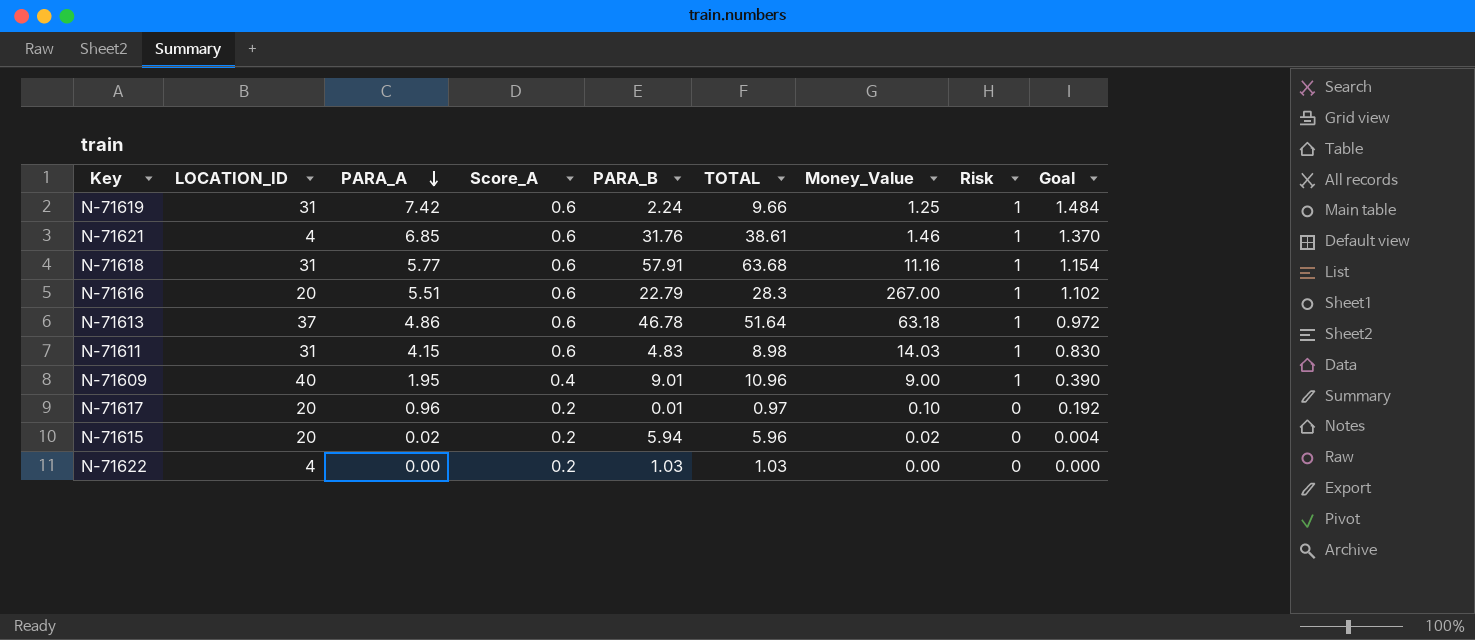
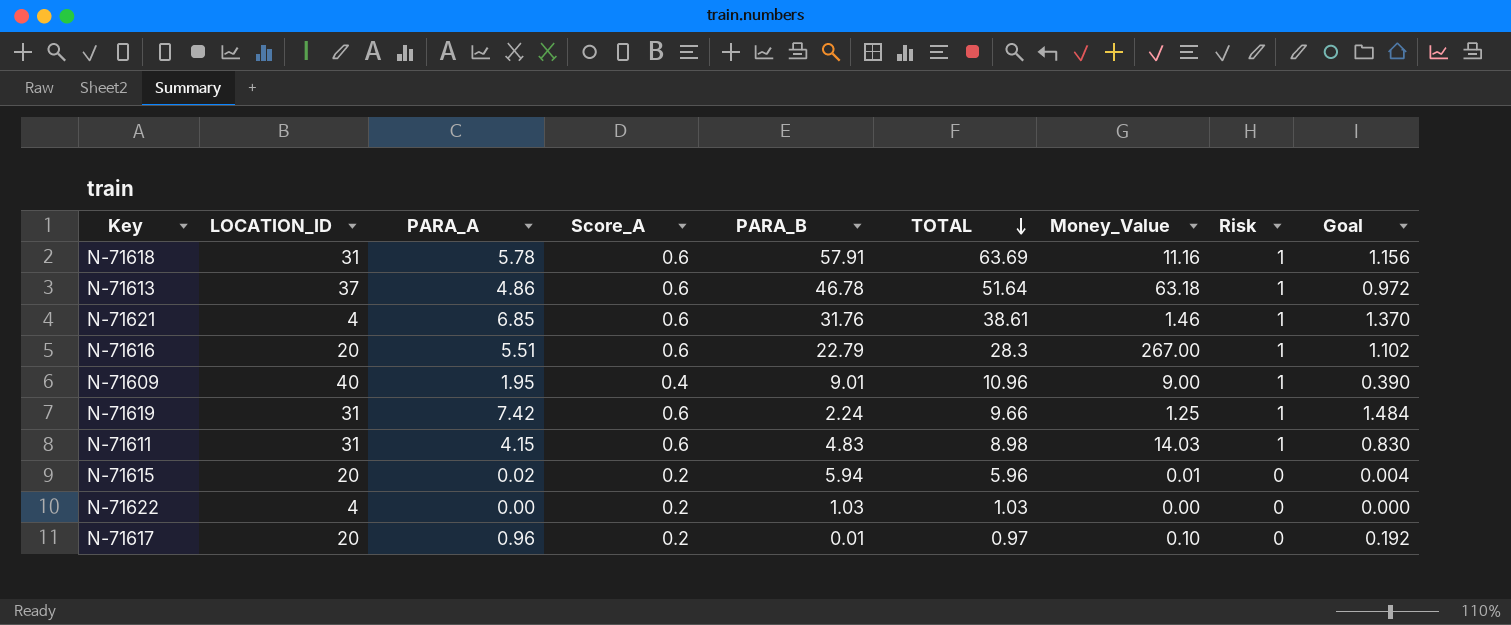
row order: PARA_A descending -> TOTAL descending
N-71618 | PARA_A: 5.77 -> 5.78
N-71618 | TOTAL: 63.68 -> 63.69
N-71618 | Goal: 1.154 -> 1.156
N-71615 | Money_Value: 0.02 -> 0.01

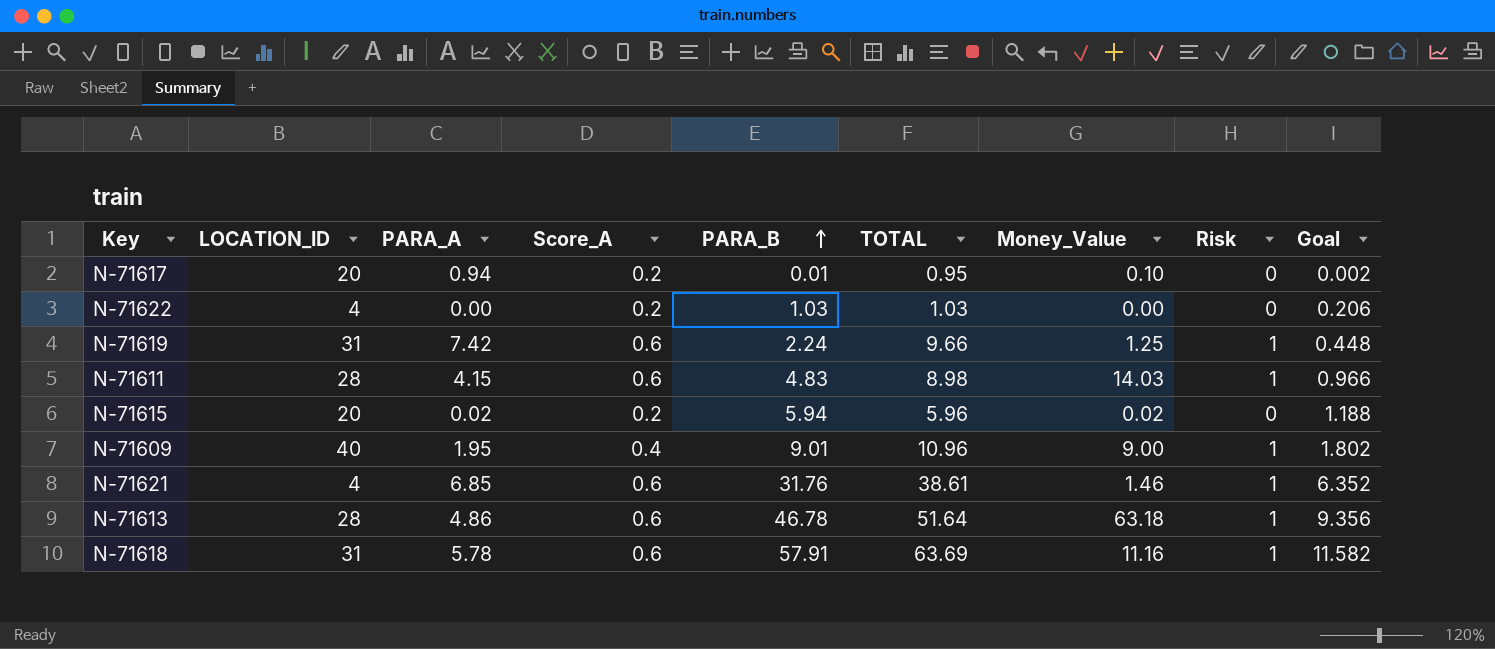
row order: TOTAL descending -> PARA_B ascending
column Goal | formula: [PARA_A] * 0.2 -> [PARA_B] * 0.2
row N-71616: 20 | 5.51 | 0.6 | 22.79 | 28.3 | 267.00 | 1 | 1.102 -> none
N-71617 | PARA_A: 0.96 -> 0.94
N-71617 | TOTAL: 0.97 -> 0.95
N-71611 | LOCATION_ID: 31 -> 28
N-71615 | Money_Value: 0.01 -> 0.02
N-71613 | LOCATION_ID: 37 -> 28

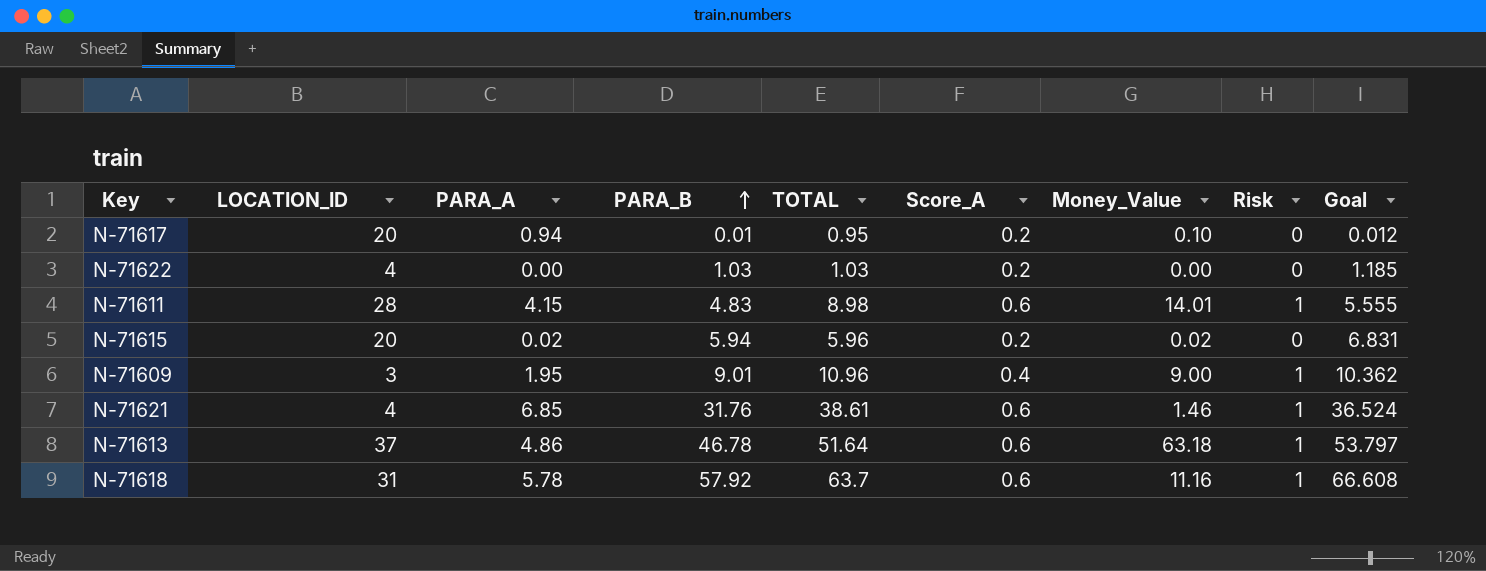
column Score_A | position: 4 -> 6
column Goal | formula: [PARA_B] * 0.2 -> [PARA_B] * 1.15
row N-71619: 31 | 7.42 | 0.6 | 2.24 | 9.66 | 1.25 | 1 | 0.448 -> none
N-71611 | Money_Value: 14.03 -> 14.01
N-71609 | LOCATION_ID: 40 -> 3
N-71613 | LOCATION_ID: 28 -> 37
N-71618 | PARA_B: 57.91 -> 57.92
N-71618 | TOTAL: 63.69 -> 63.7

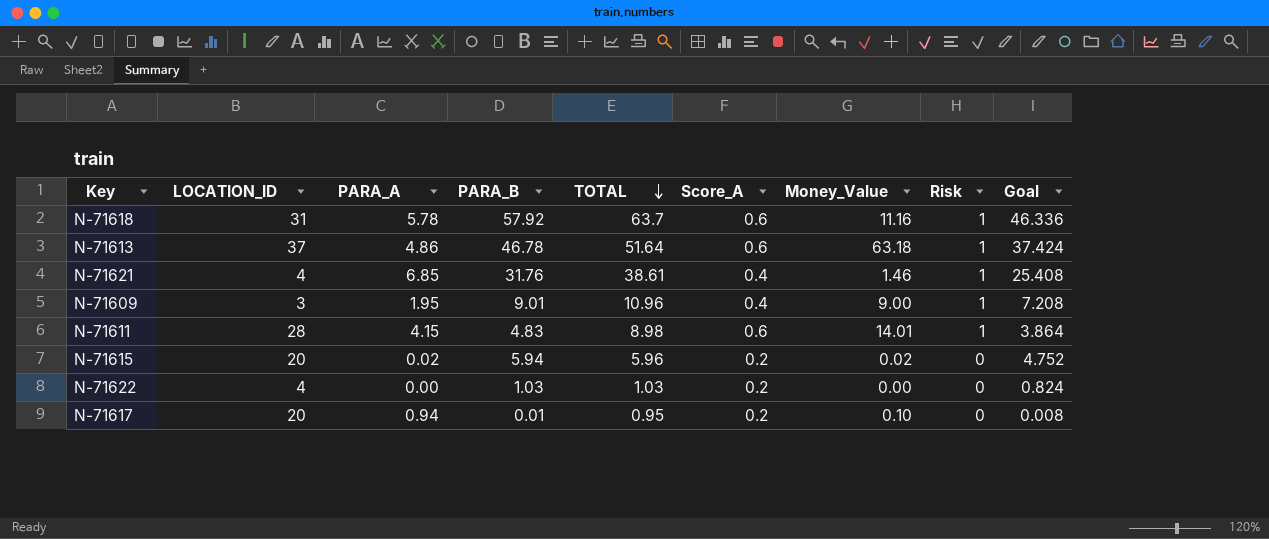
row order: PARA_B ascending -> TOTAL descending
column Goal | formula: [PARA_B] * 1.15 -> [PARA_B] * 0.8
N-71621 | Score_A: 0.6 -> 0.4

